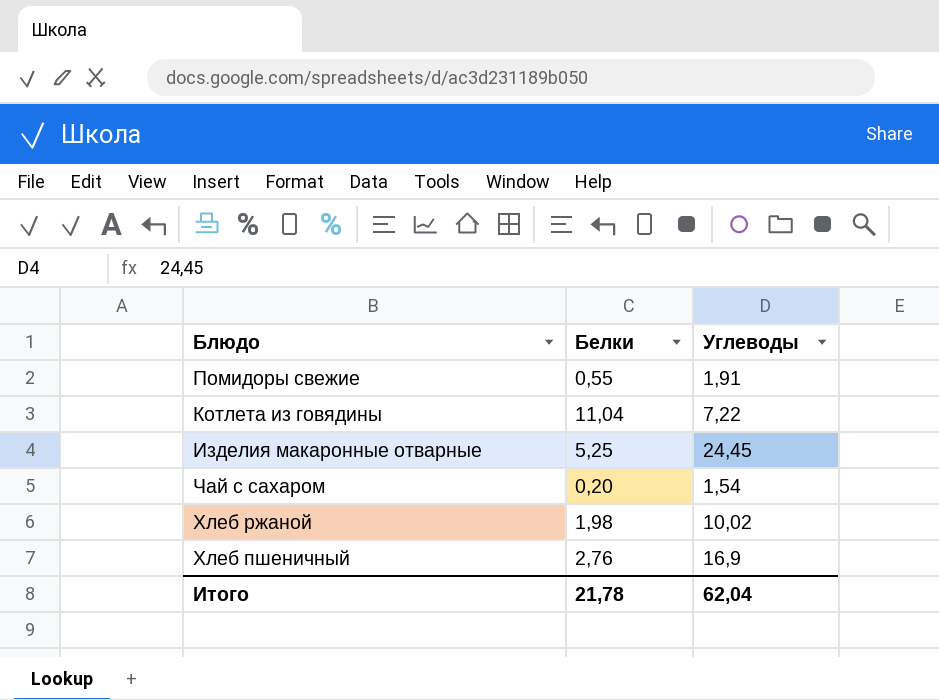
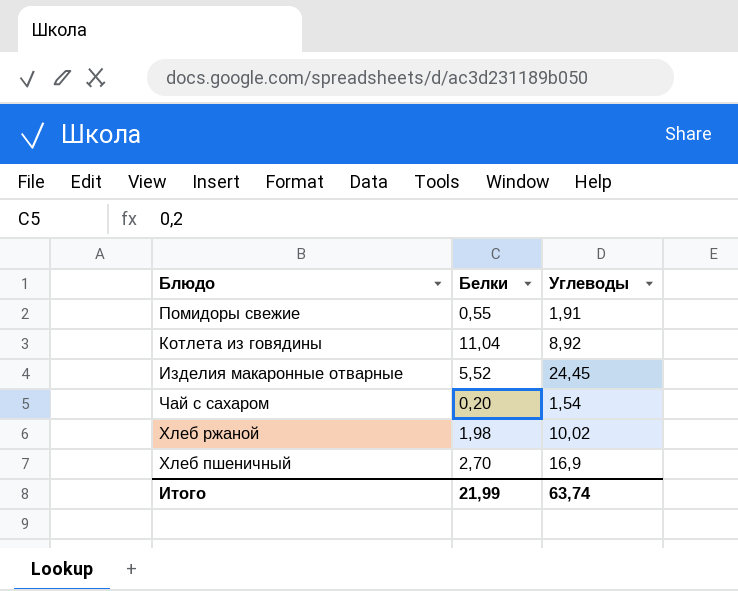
Котлета из говядины | Углеводы: 7,22 -> 8,92
Изделия макаронные отварные | Белки: 5,25 -> 5,52
Хлеб пшеничный | Белки: 2,76 -> 2,70
Итого | Белки: 21,78 -> 21,99
Итого | Углеводы: 62,04 -> 63,74

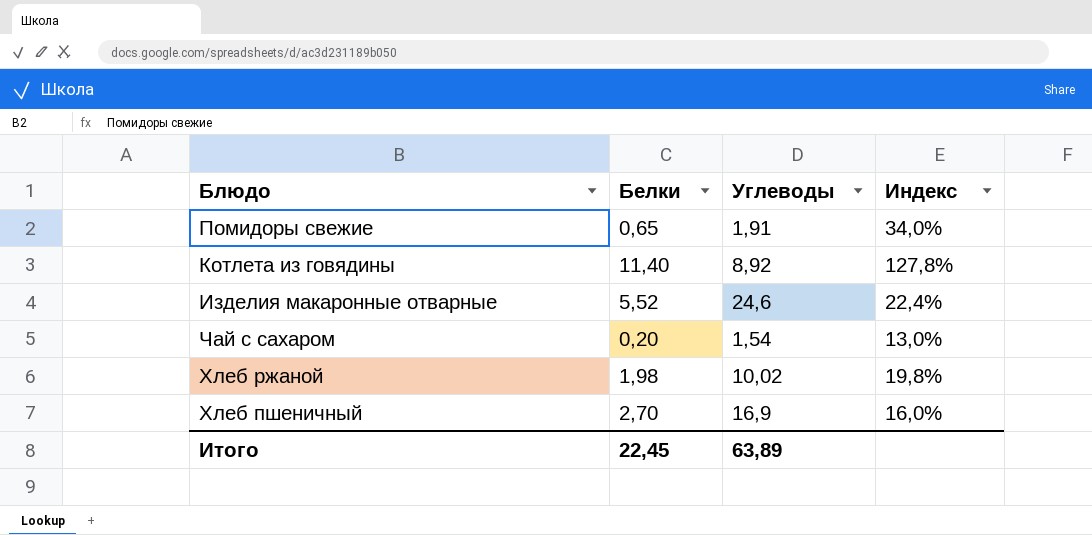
column Индекс | formula: none -> [Белки] / [Углеводы]
Помидоры свежие | Белки: 0,55 -> 0,65
Котлета из говядины | Белки: 11,04 -> 11,40
Изделия макаронные отварные | Углеводы: 24,45 -> 24,6
Итого | Белки: 21,99 -> 22,45
Итого | Углеводы: 63,74 -> 63,89

